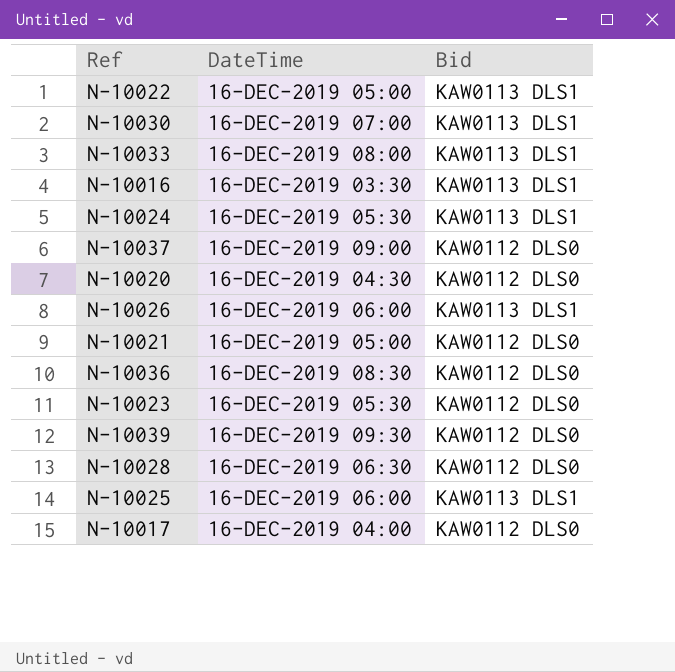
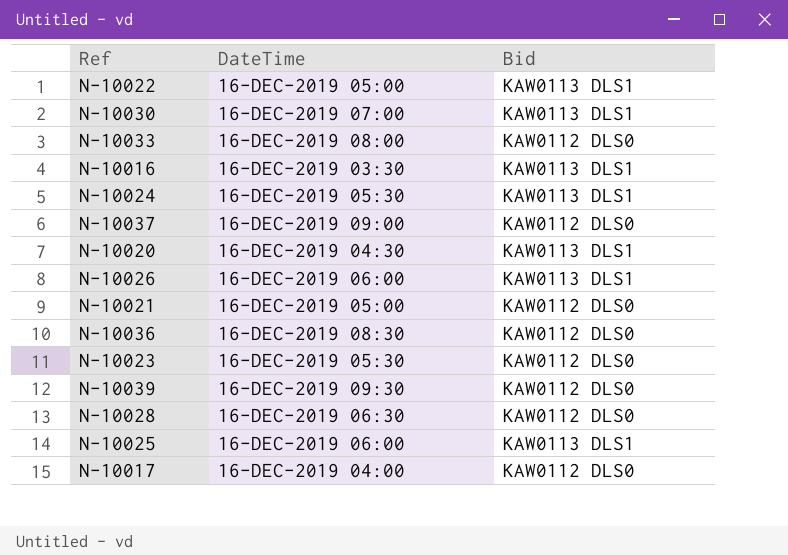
N-10033 | Bid: KAW0113 DLS1 -> KAW0112 DLS0
N-10020 | Bid: KAW0112 DLS0 -> KAW0113 DLS1

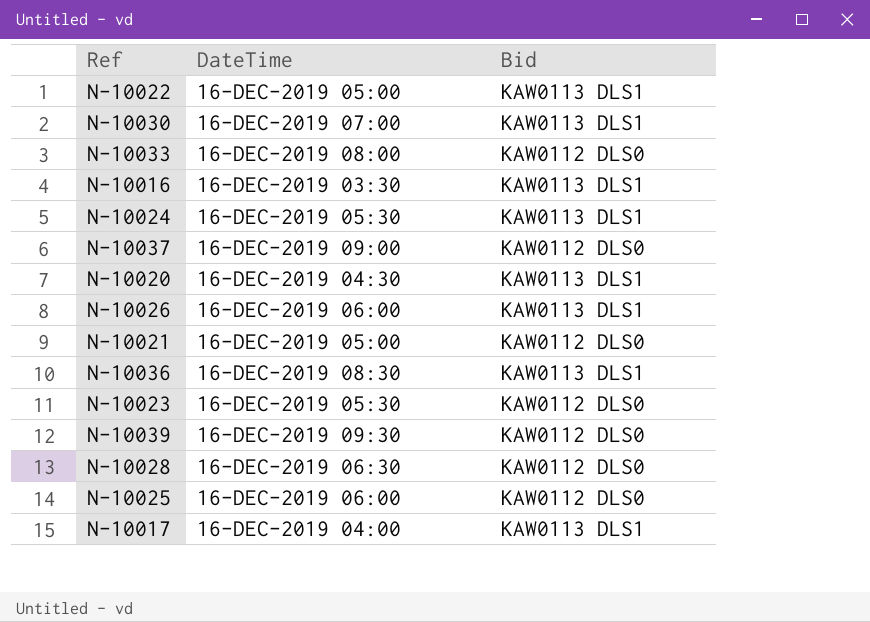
N-10036 | Bid: KAW0112 DLS0 -> KAW0113 DLS1
N-10025 | Bid: KAW0113 DLS1 -> KAW0112 DLS0
N-10017 | Bid: KAW0112 DLS0 -> KAW0113 DLS1

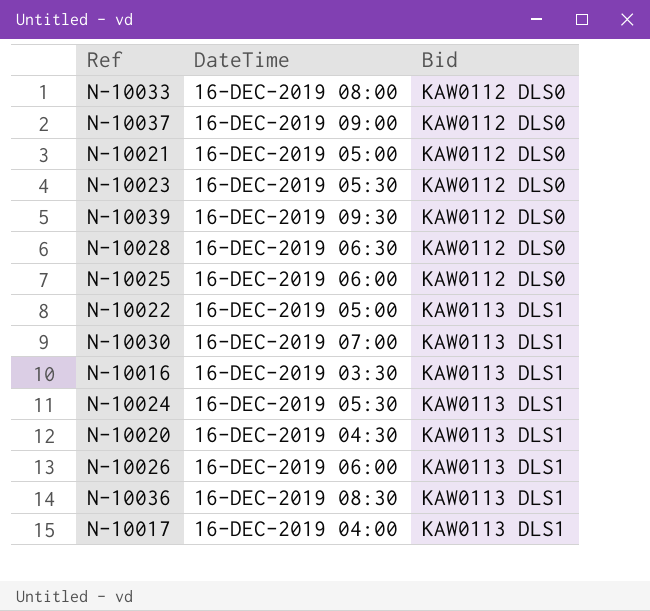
row order: none -> Bid ascending

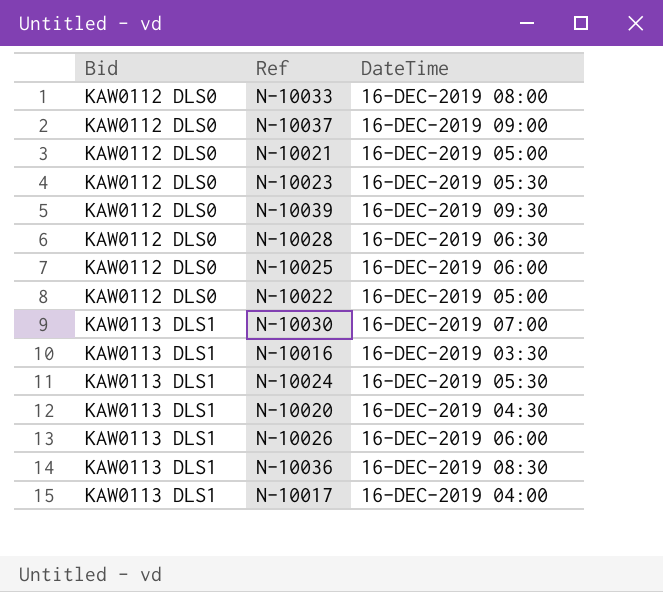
column Bid | position: 3 -> 1
N-10022 | Bid: KAW0113 DLS1 -> KAW0112 DLS0

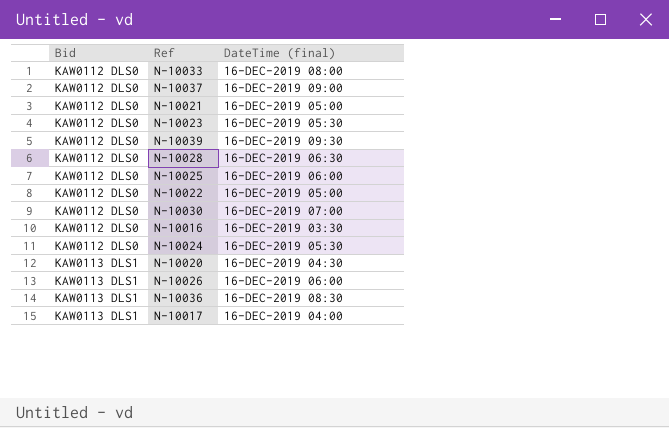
column name: DateTime -> DateTime (final)
N-10030 | Bid: KAW0113 DLS1 -> KAW0112 DLS0
N-10016 | Bid: KAW0113 DLS1 -> KAW0112 DLS0
N-10024 | Bid: KAW0113 DLS1 -> KAW0112 DLS0

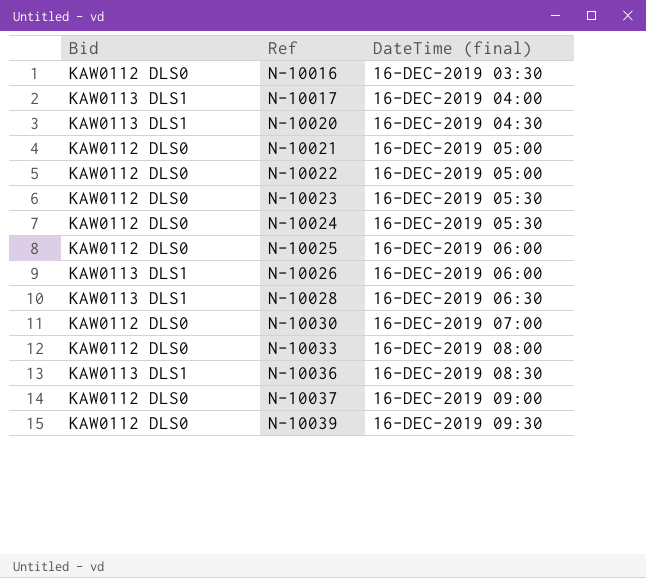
row order: Bid ascending -> Ref ascending
N-10028 | Bid: KAW0112 DLS0 -> KAW0113 DLS1

